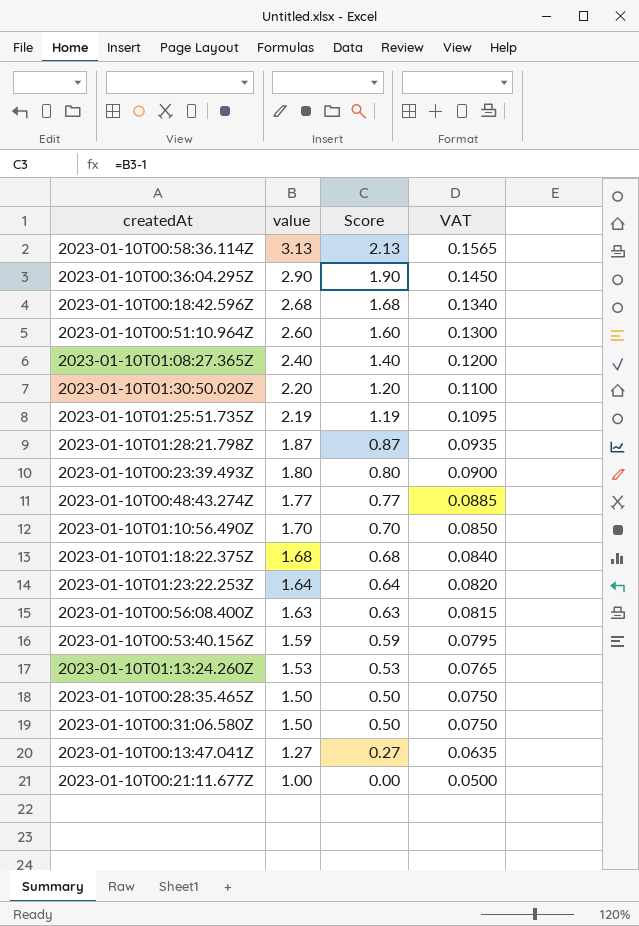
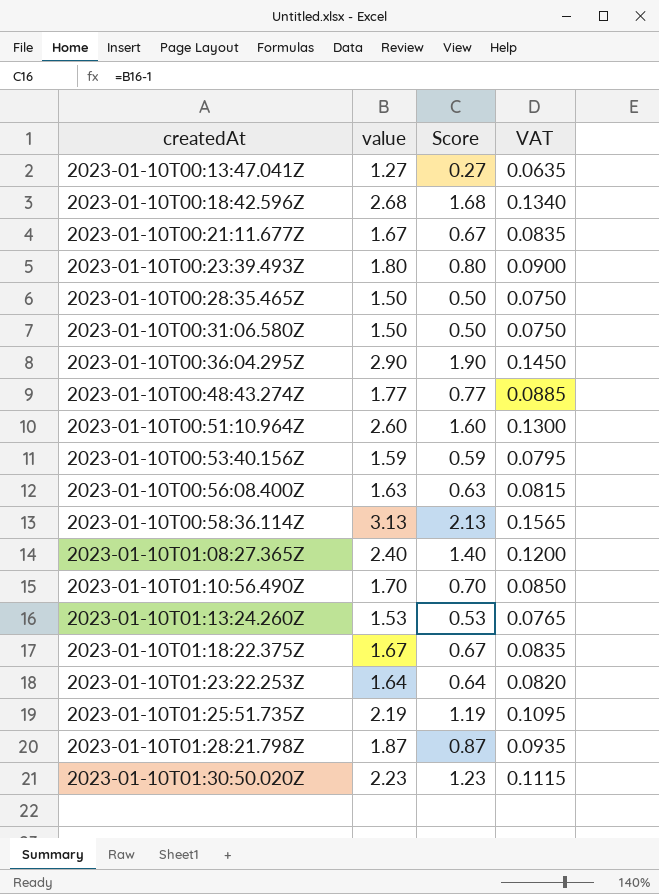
row order: value descending -> createdAt ascending
2023-01-10T00:21:11.677Z | value: 1.00 -> 1.67
2023-01-10T00:21:11.677Z | Score: 0.00 -> 0.67
2023-01-10T00:21:11.677Z | VAT: 0.0500 -> 0.0835
2023-01-10T01:18:22.375Z | value: 1.68 -> 1.67
2023-01-10T01:18:22.375Z | Score: 0.68 -> 0.67
2023-01-10T01:18:22.375Z | VAT: 0.0840 -> 0.0835
2023-01-10T01:30:50.020Z | value: 2.20 -> 2.23
2023-01-10T01:30:50.020Z | Score: 1.20 -> 1.23
2023-01-10T01:30:50.020Z | VAT: 0.1100 -> 0.1115

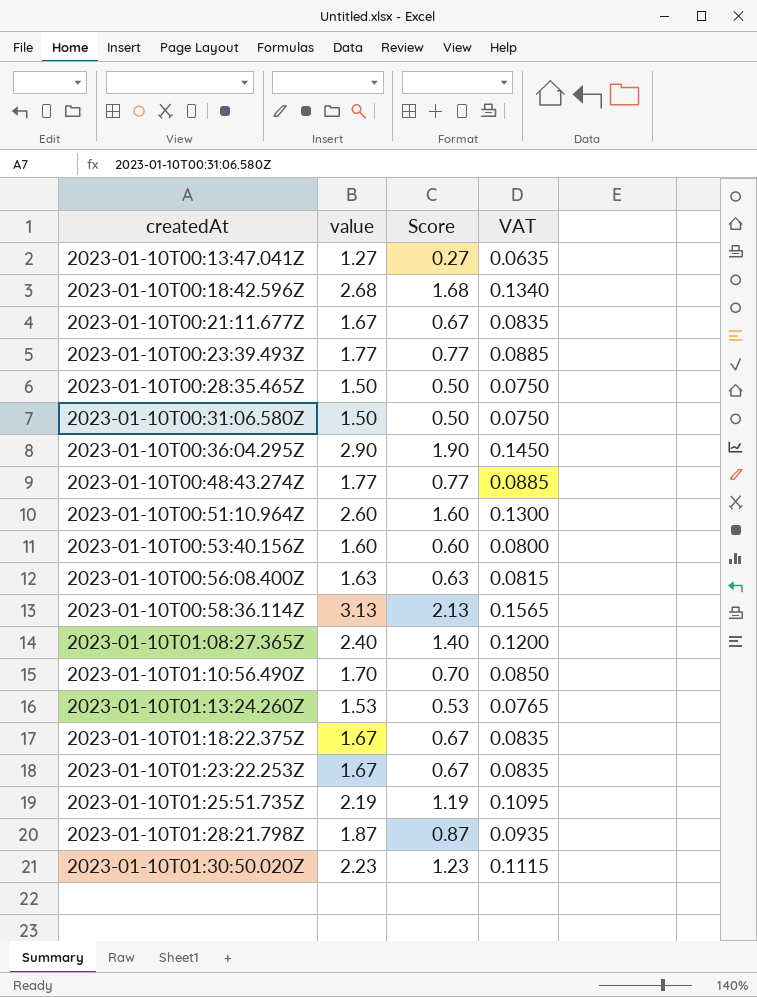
2023-01-10T00:23:39.493Z | value: 1.80 -> 1.77
2023-01-10T00:23:39.493Z | Score: 0.80 -> 0.77
2023-01-10T00:23:39.493Z | VAT: 0.0900 -> 0.0885
2023-01-10T00:53:40.156Z | value: 1.59 -> 1.60
2023-01-10T00:53:40.156Z | Score: 0.59 -> 0.60
2023-01-10T00:53:40.156Z | VAT: 0.0795 -> 0.0800
2023-01-10T01:23:22.253Z | value: 1.64 -> 1.67
2023-01-10T01:23:22.253Z | Score: 0.64 -> 0.67
2023-01-10T01:23:22.253Z | VAT: 0.0820 -> 0.0835

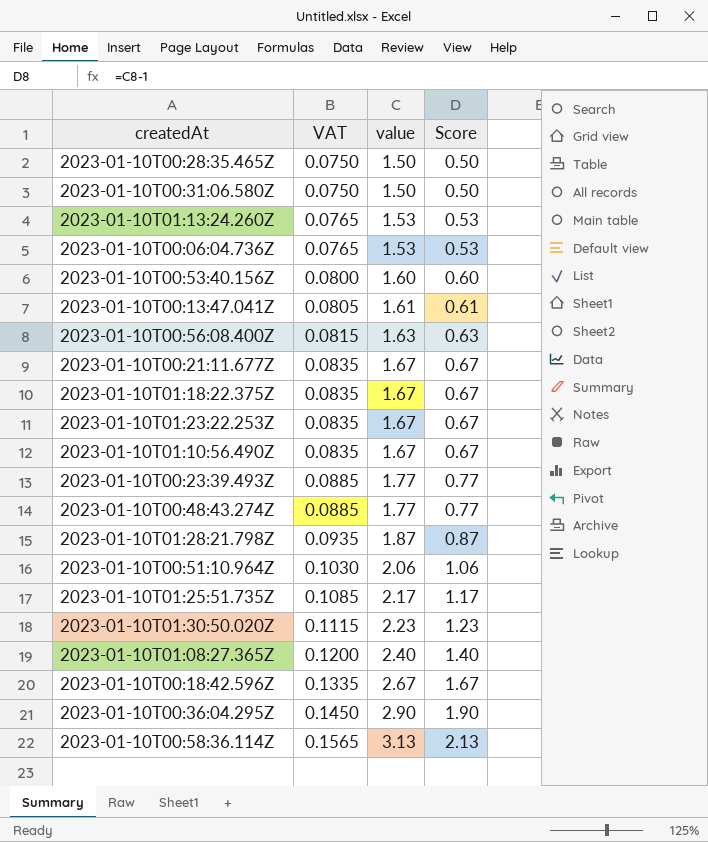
row order: createdAt ascending -> VAT ascending
column VAT | position: 4 -> 2
row 2023-01-10T00:06:04.736Z: none -> 0.0765 | 1.53 | 0.53
2023-01-10T00:13:47.041Z | VAT: 0.0635 -> 0.0805
2023-01-10T00:13:47.041Z | value: 1.27 -> 1.61
2023-01-10T00:13:47.041Z | Score: 0.27 -> 0.61
2023-01-10T01:10:56.490Z | VAT: 0.0850 -> 0.0835
2023-01-10T01:10:56.490Z | value: 1.70 -> 1.67
2023-01-10T01:10:56.490Z | Score: 0.70 -> 0.67
2023-01-10T00:51:10.964Z | VAT: 0.1300 -> 0.1030
2023-01-10T00:51:10.964Z | value: 2.60 -> 2.06
2023-01-10T00:51:10.964Z | Score: 1.60 -> 1.06
2023-01-10T01:25:51.735Z | VAT: 0.1095 -> 0.1085
2023-01-10T01:25:51.735Z | value: 2.19 -> 2.17
2023-01-10T01:25:51.735Z | Score: 1.19 -> 1.17
2023-01-10T00:18:42.596Z | VAT: 0.1340 -> 0.1335
2023-01-10T00:18:42.596Z | value: 2.68 -> 2.67
2023-01-10T00:18:42.596Z | Score: 1.68 -> 1.67

